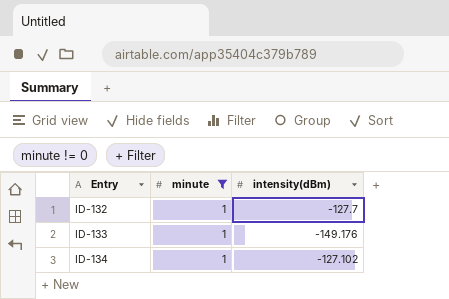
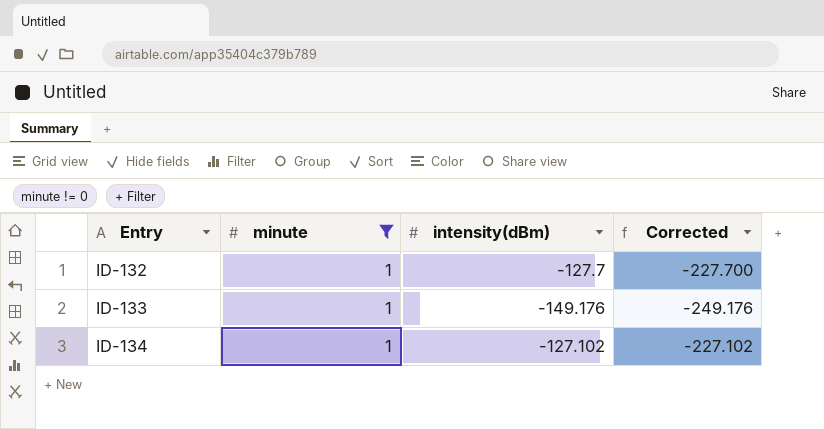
column Corrected | formula: none -> [intensity(dBm)] - 100

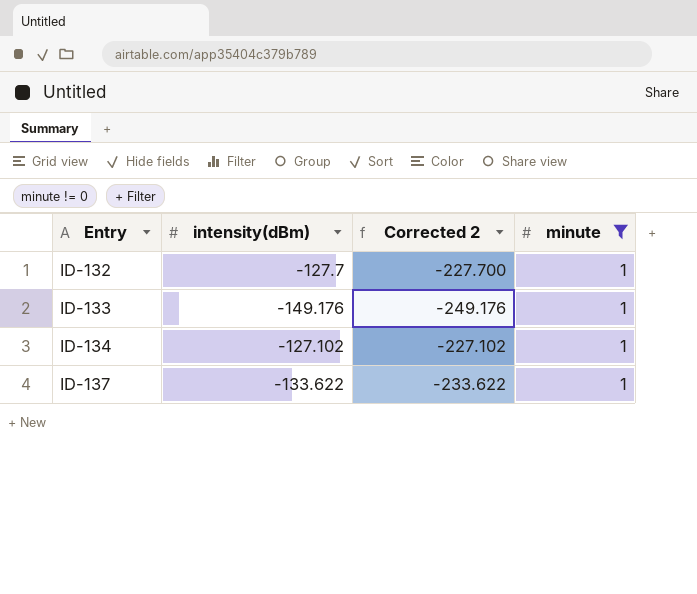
column name: Corrected -> Corrected 2
column minute | position: 2 -> 4
row ID-137: none -> -133.622 | -233.622 | 1

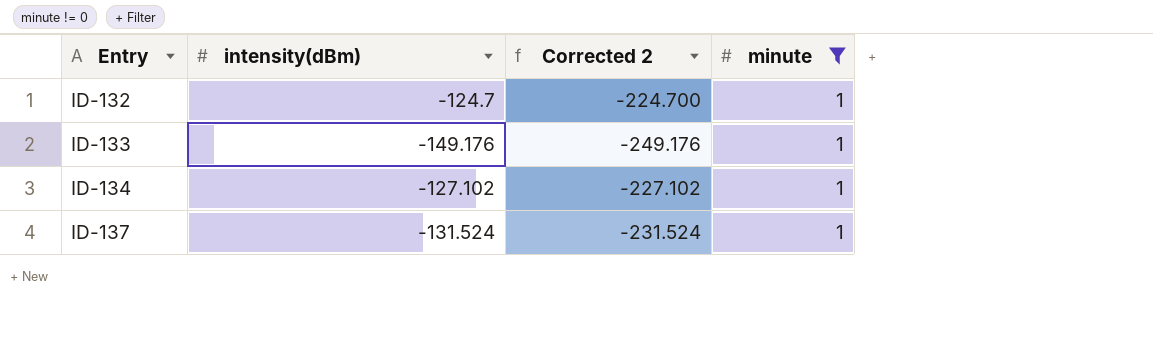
ID-132 | intensity(dBm): -127.7 -> -124.7
ID-132 | Corrected 2: -227.700 -> -224.700
ID-137 | intensity(dBm): -133.622 -> -131.524
ID-137 | Corrected 2: -233.622 -> -231.524

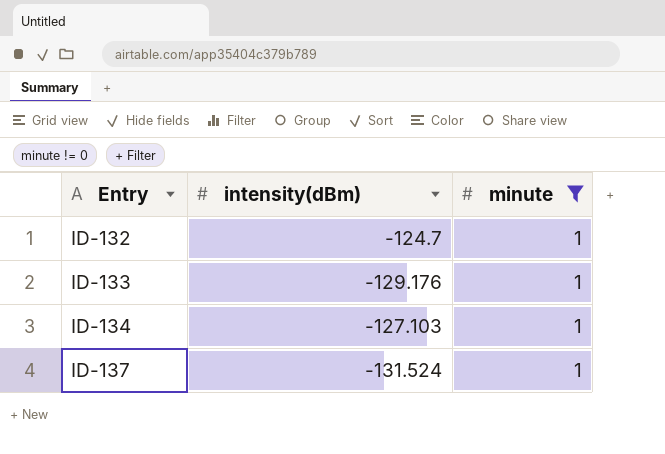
column Corrected 2 | formula: [intensity(dBm)] - 100 -> none
ID-133 | intensity(dBm): -149.176 -> -129.176
ID-134 | intensity(dBm): -127.102 -> -127.103

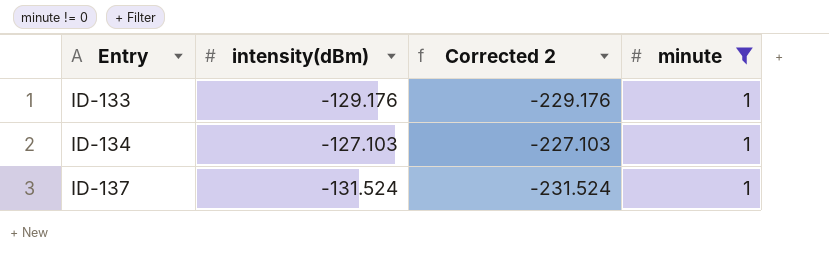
column Corrected 2 | formula: none -> [intensity(dBm)] - 100
row ID-132: -124.7 | 1 -> none

